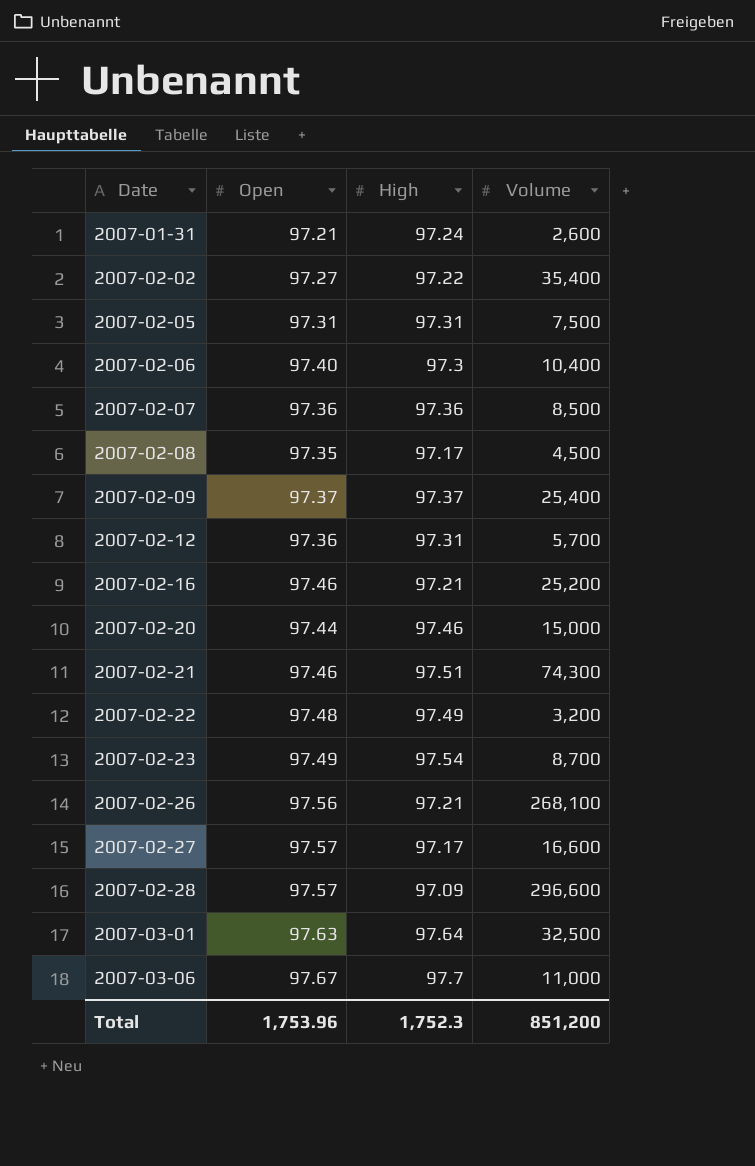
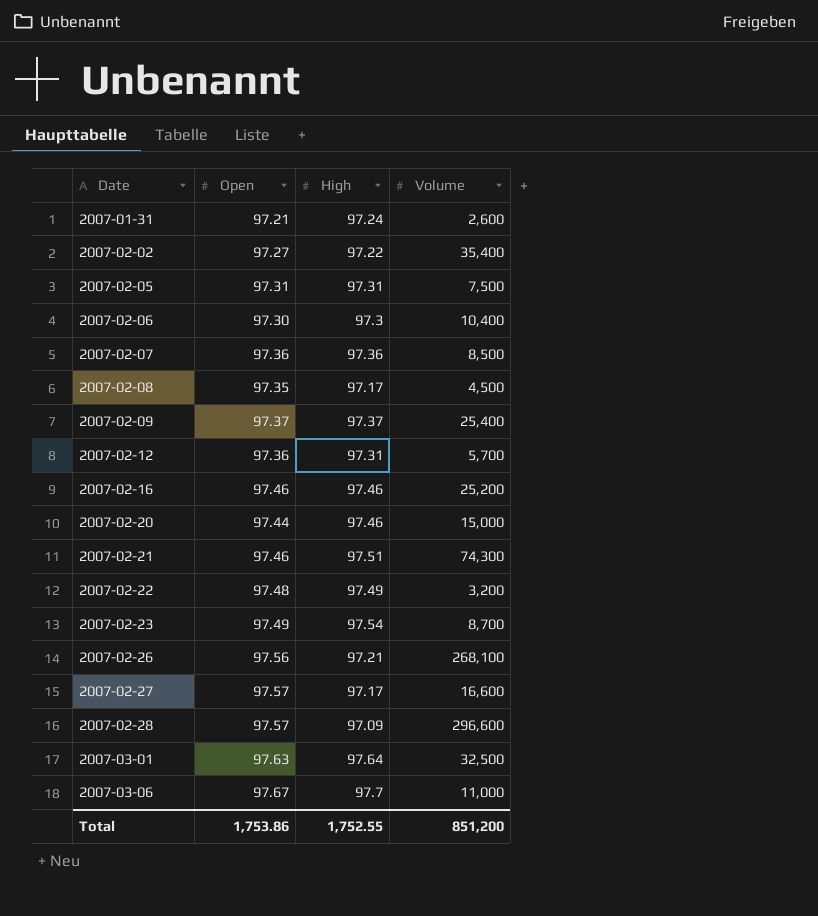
2007-02-06 | Open: 97.40 -> 97.30
2007-02-16 | High: 97.21 -> 97.46
Total | Open: 1,753.96 -> 1,753.86
Total | High: 1,752.3 -> 1,752.55

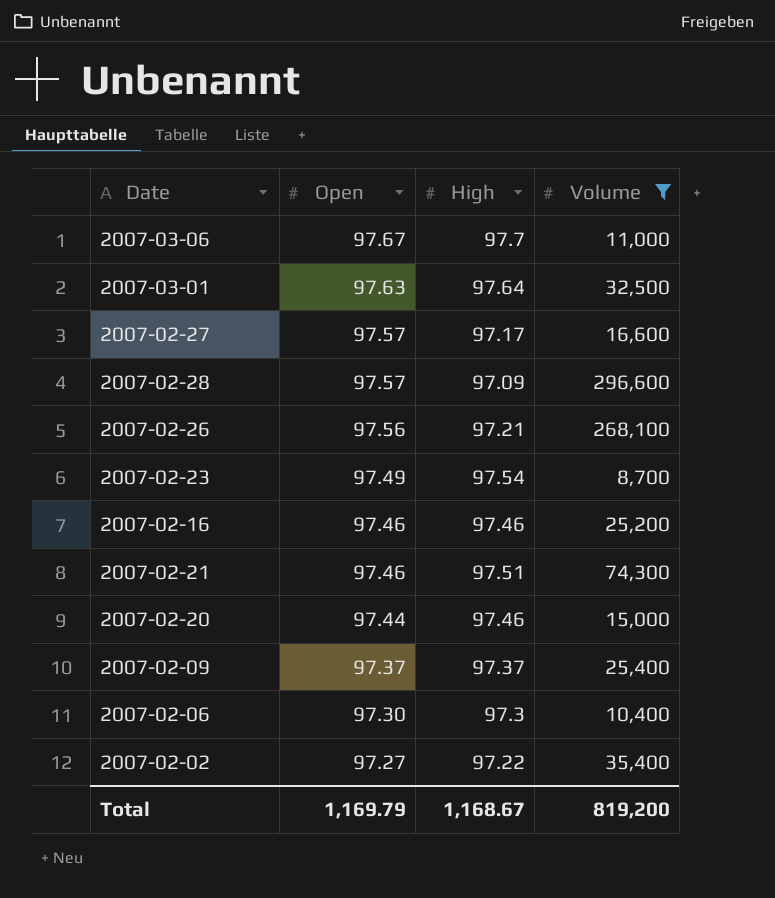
filter: none -> Volume >= 8,700
row order: Date ascending -> Open descending
Total | Open: 1,753.86 -> 1,169.79
Total | High: 1,752.55 -> 1,168.67
Total | Volume: 851,200 -> 819,200

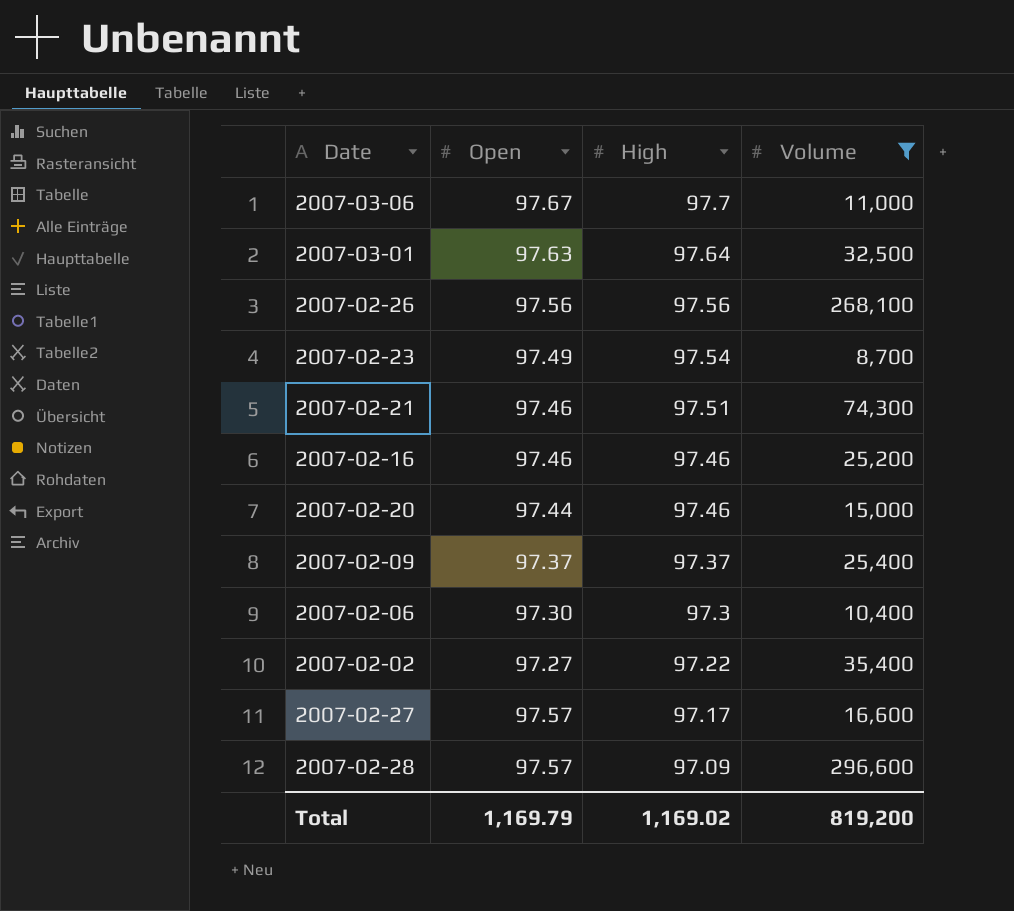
row order: Open descending -> High descending
2007-02-26 | High: 97.21 -> 97.56
Total | High: 1,168.67 -> 1,169.02

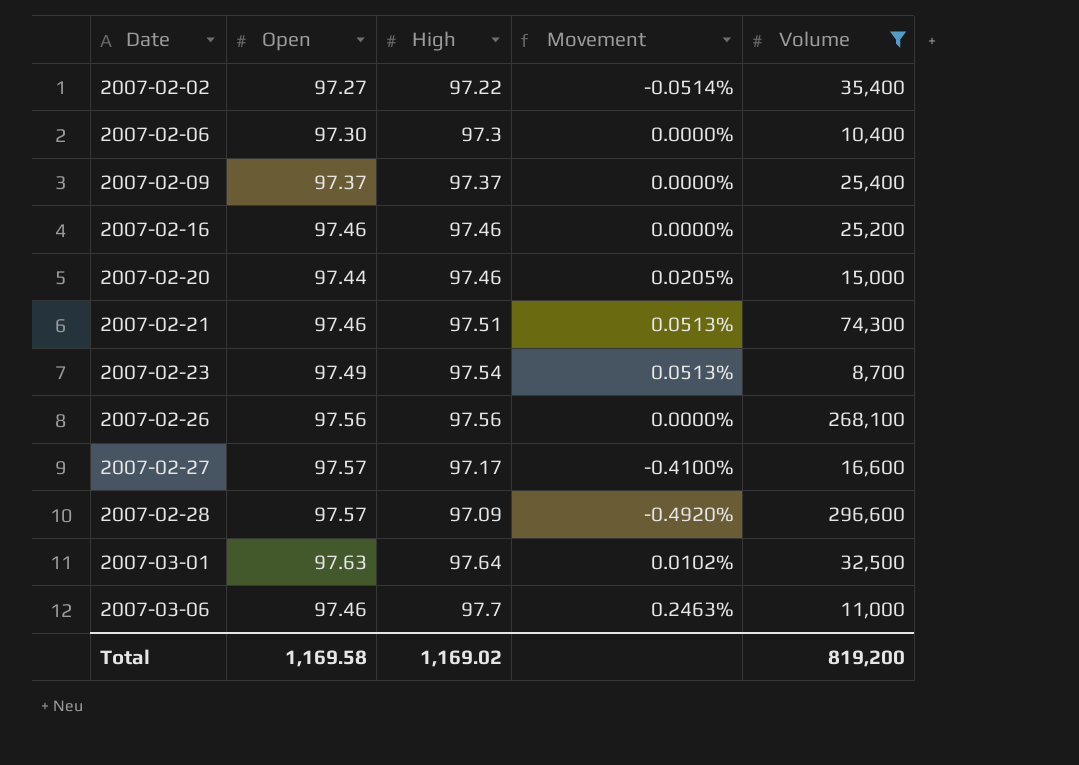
row order: High descending -> Date ascending
column Movement | formula: none -> ([High] - [Open]) / [Open]
2007-03-06 | Open: 97.67 -> 97.46
Total | Open: 1,169.79 -> 1,169.58

